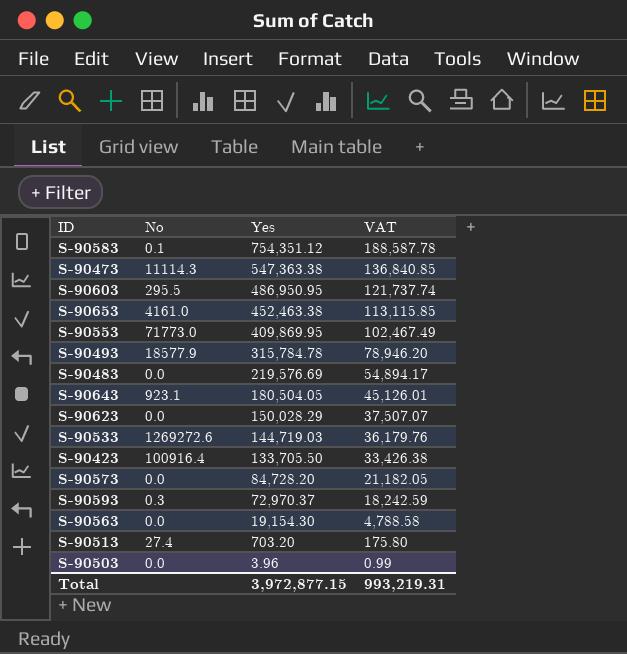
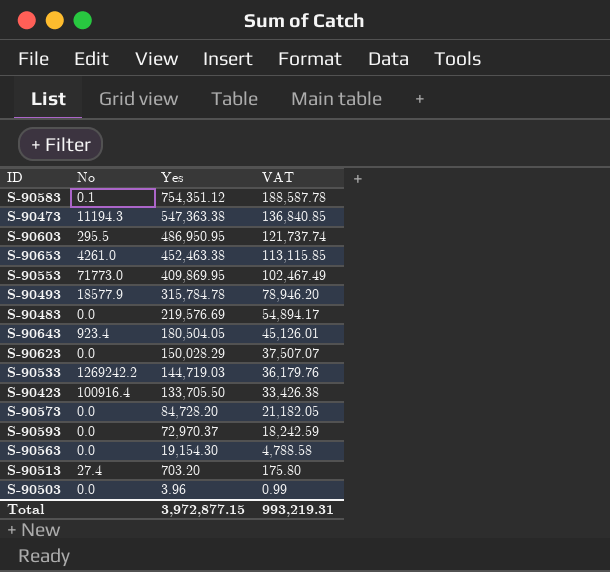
S-90473 | No: 11114.3 -> 11194.3
S-90653 | No: 4161.0 -> 4261.0
S-90643 | No: 923.1 -> 923.4
S-90533 | No: 1269272.6 -> 1269242.2
S-90593 | No: 0.3 -> 0.0

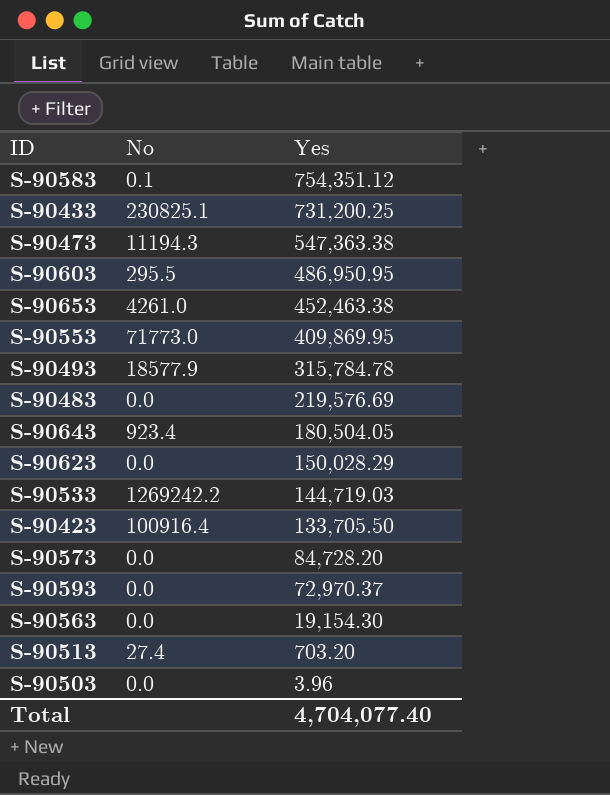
column VAT | formula: [Yes] * 0.25 -> none
row S-90433: none -> 230825.1 | 731,200.25
Total | Yes: 3,972,877.15 -> 4,704,077.40

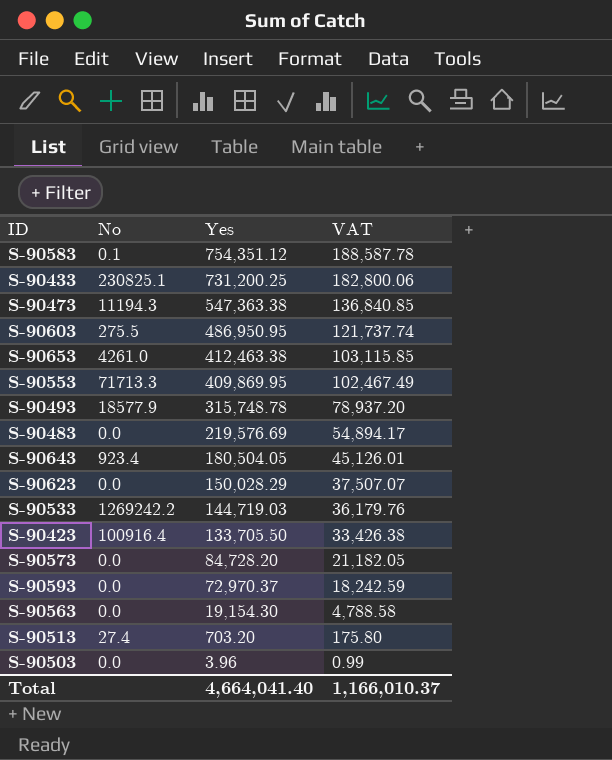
column VAT | formula: none -> [Yes] * 0.25
S-90603 | No: 295.5 -> 275.5
S-90653 | Yes: 452,463.38 -> 412,463.38
S-90553 | No: 71773.0 -> 71713.3
S-90493 | Yes: 315,784.78 -> 315,748.78
Total | Yes: 4,704,077.40 -> 4,664,041.40

